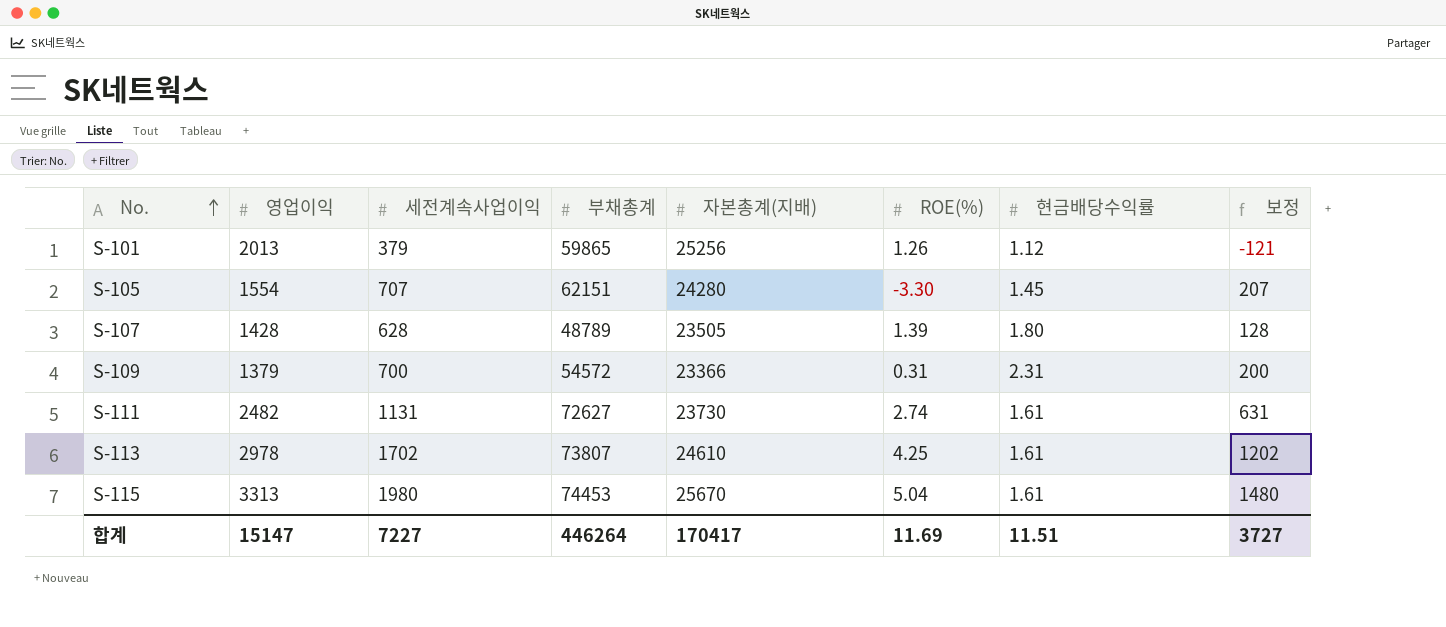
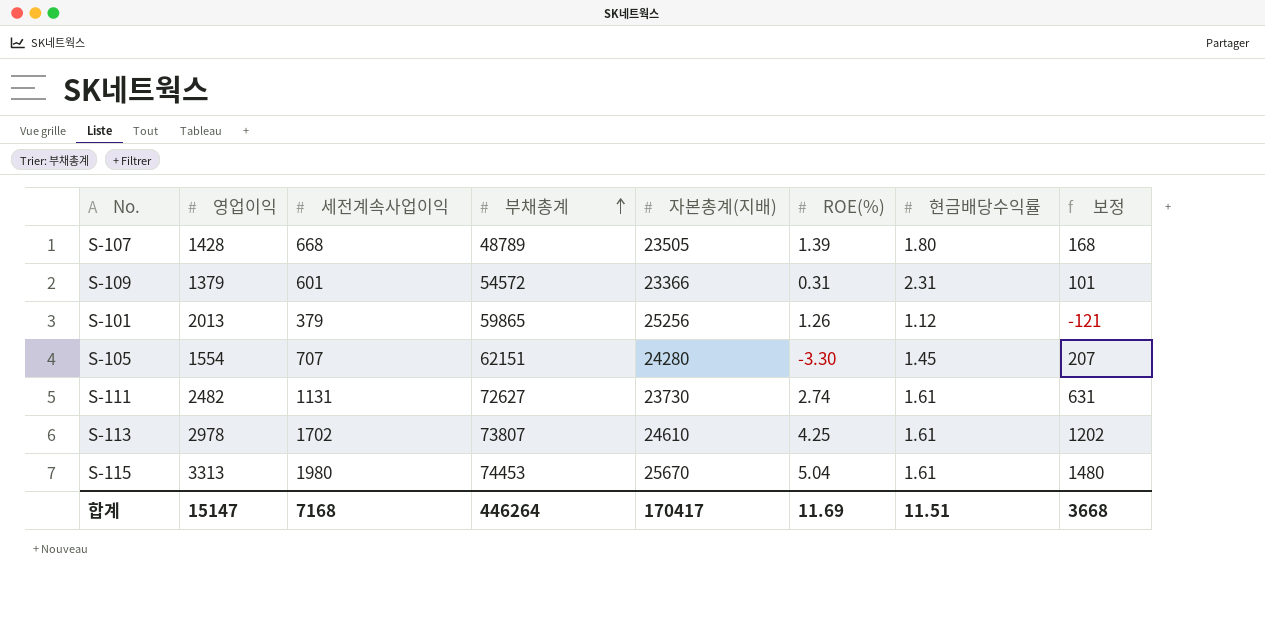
row order: No. ascending -> 부채총계 ascending
S-107 | 세전계속사업이익: 628 -> 668
S-107 | 보정: 128 -> 168
S-109 | 세전계속사업이익: 700 -> 601
S-109 | 보정: 200 -> 101
합계 | 세전계속사업이익: 7227 -> 7168
합계 | 보정: 3727 -> 3668

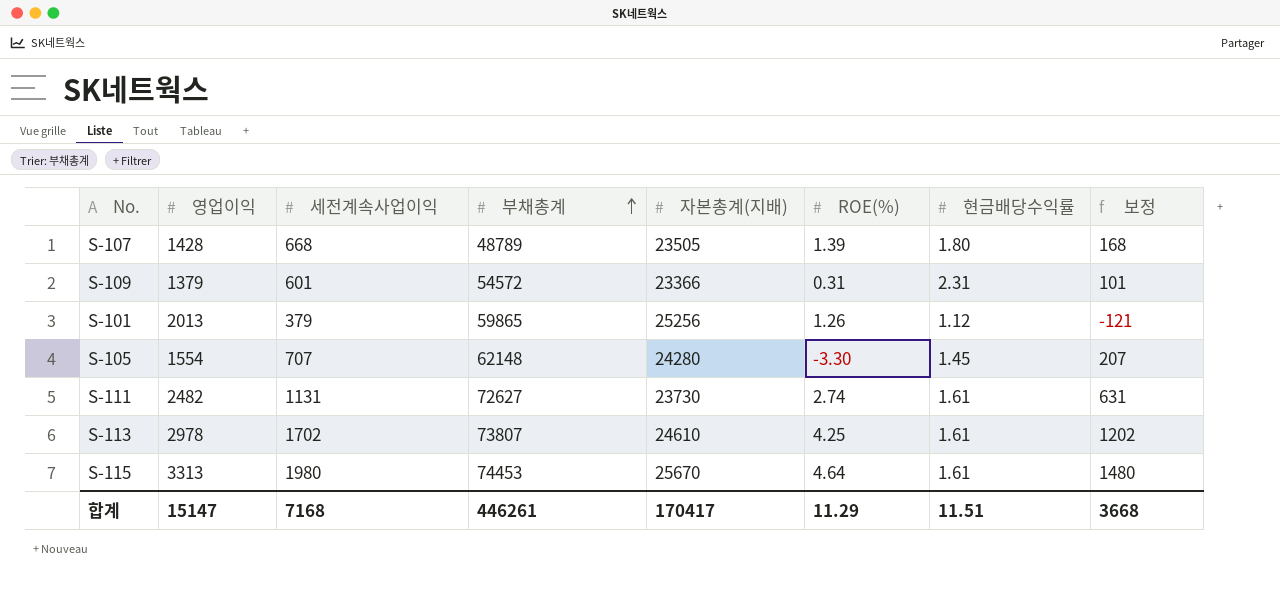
S-105 | 부채총계: 62151 -> 62148
S-115 | ROE(%): 5.04 -> 4.64
합계 | 부채총계: 446264 -> 446261
합계 | ROE(%): 11.69 -> 11.29

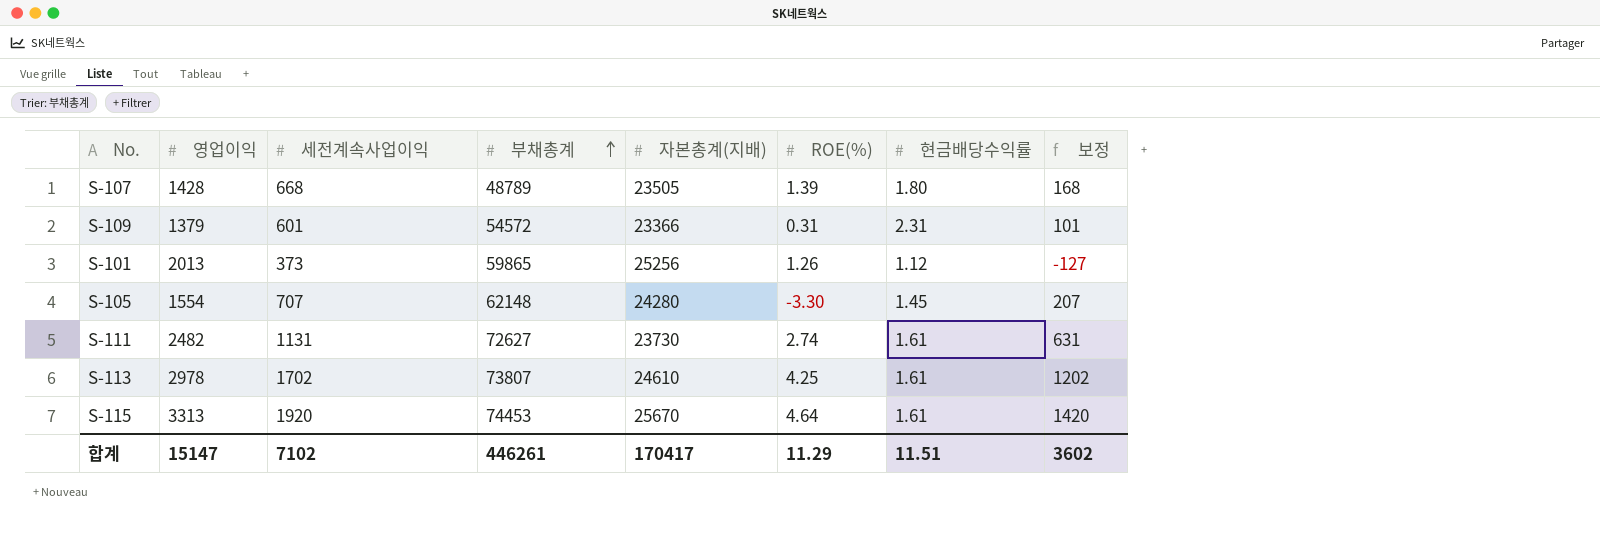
S-101 | 세전계속사업이익: 379 -> 373
S-101 | 보정: -121 -> -127
S-115 | 세전계속사업이익: 1980 -> 1920
S-115 | 보정: 1480 -> 1420
합계 | 세전계속사업이익: 7168 -> 7102
합계 | 보정: 3668 -> 3602

